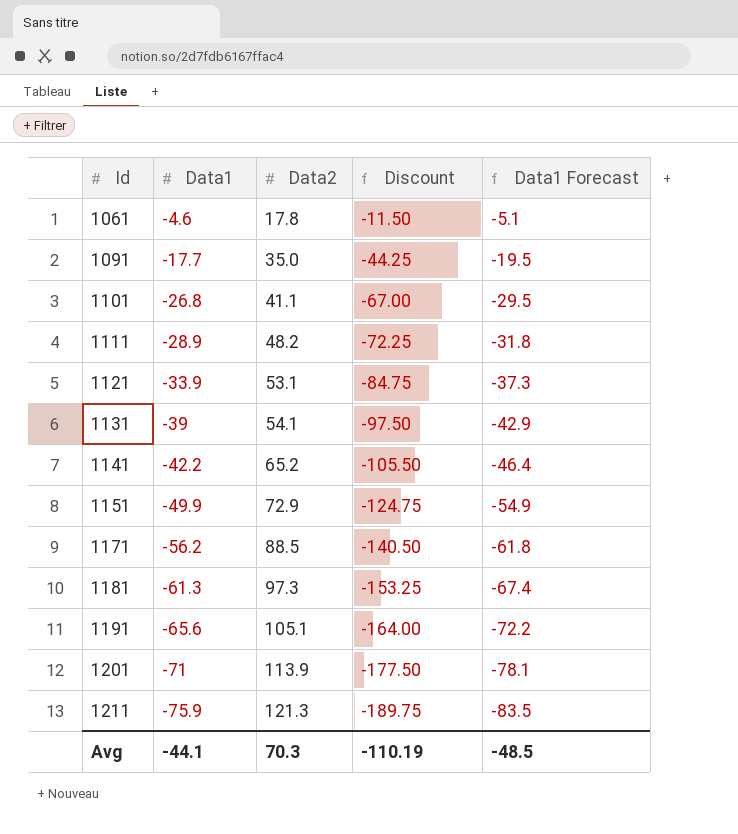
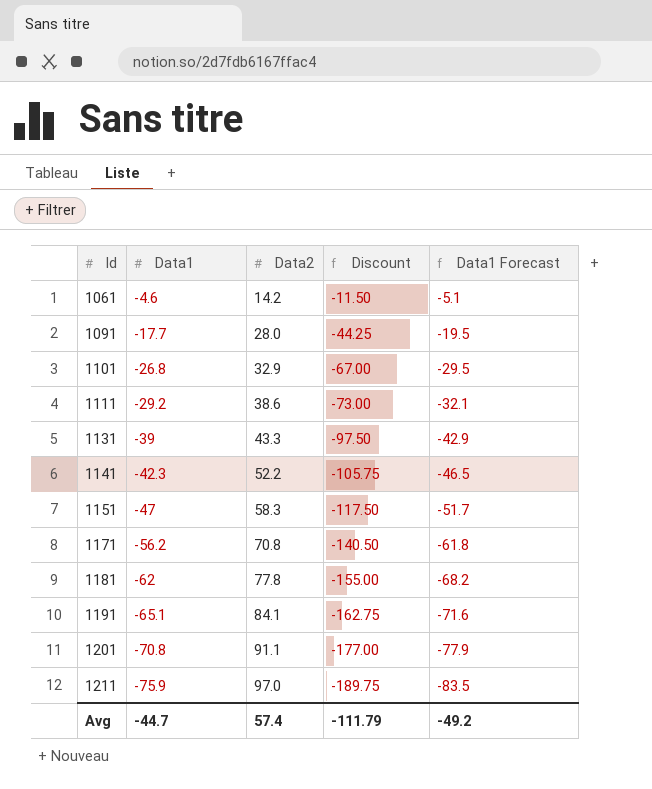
row 1121: -33.9 | 53.1 | -84.75 | -37.3 -> none
1061 | Data2: 17.8 -> 14.2
1091 | Data2: 35.0 -> 28.0
1101 | Data2: 41.1 -> 32.9
1111 | Data1: -28.9 -> -29.2
1111 | Data2: 48.2 -> 38.6
1111 | Discount: -72.25 -> -73.00
1111 | Data1 Forecast: -31.8 -> -32.1
1131 | Data2: 54.1 -> 43.3
1141 | Data1: -42.2 -> -42.3
1141 | Data2: 65.2 -> 52.2
1141 | Discount: -105.50 -> -105.75
1141 | Data1 Forecast: -46.4 -> -46.5
1151 | Data1: -49.9 -> -47
1151 | Data2: 72.9 -> 58.3
1151 | Discount: -124.75 -> -117.50
1151 | Data1 Forecast: -54.9 -> -51.7
1171 | Data2: 88.5 -> 70.8
1181 | Data1: -61.3 -> -62
1181 | Data2: 97.3 -> 77.8
1181 | Discount: -153.25 -> -155.00
1181 | Data1 Forecast: -67.4 -> -68.2
1191 | Data1: -65.6 -> -65.1
1191 | Data2: 105.1 -> 84.1
1191 | Discount: -164.00 -> -162.75
1191 | Data1 Forecast: -72.2 -> -71.6
1201 | Data1: -71 -> -70.8
1201 | Data2: 113.9 -> 91.1
1201 | Discount: -177.50 -> -177.00
1201 | Data1 Forecast: -78.1 -> -77.9
1211 | Data2: 121.3 -> 97.0
Avg | Data1: -44.1 -> -44.7
Avg | Data2: 70.3 -> 57.4
Avg | Discount: -110.19 -> -111.79
Avg | Data1 Forecast: -48.5 -> -49.2

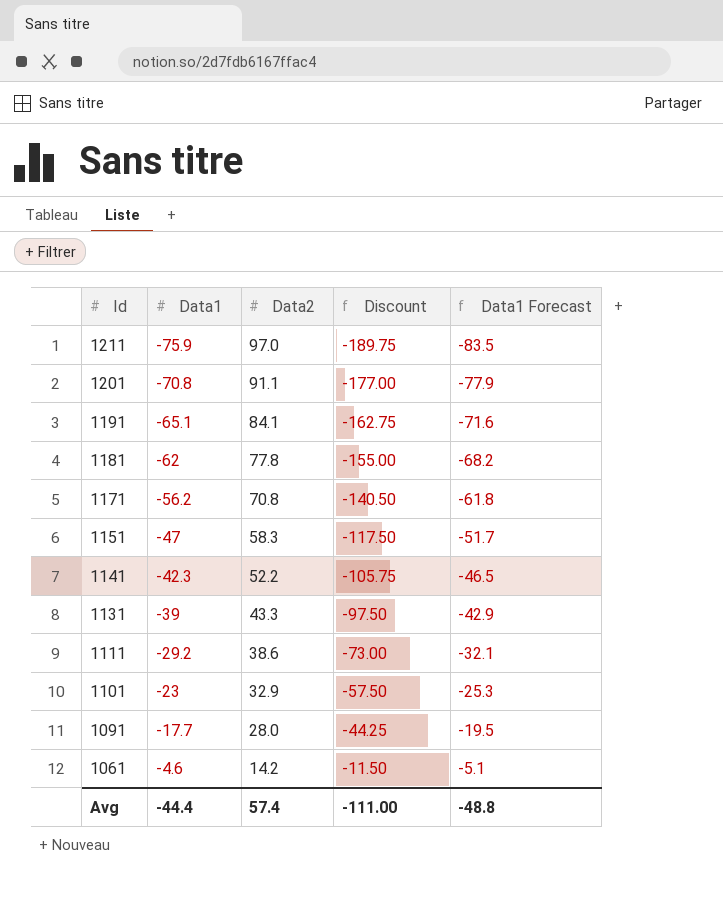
row order: Id ascending -> Id descending
1101 | Data1: -26.8 -> -23
1101 | Discount: -67.00 -> -57.50
1101 | Data1 Forecast: -29.5 -> -25.3
Avg | Data1: -44.7 -> -44.4
Avg | Discount: -111.79 -> -111.00
Avg | Data1 Forecast: -49.2 -> -48.8

